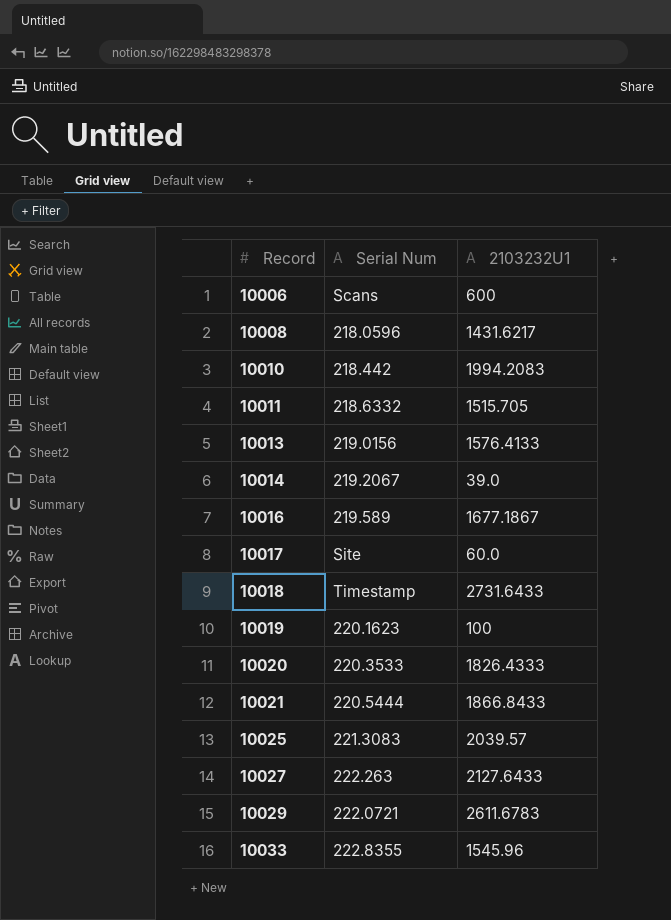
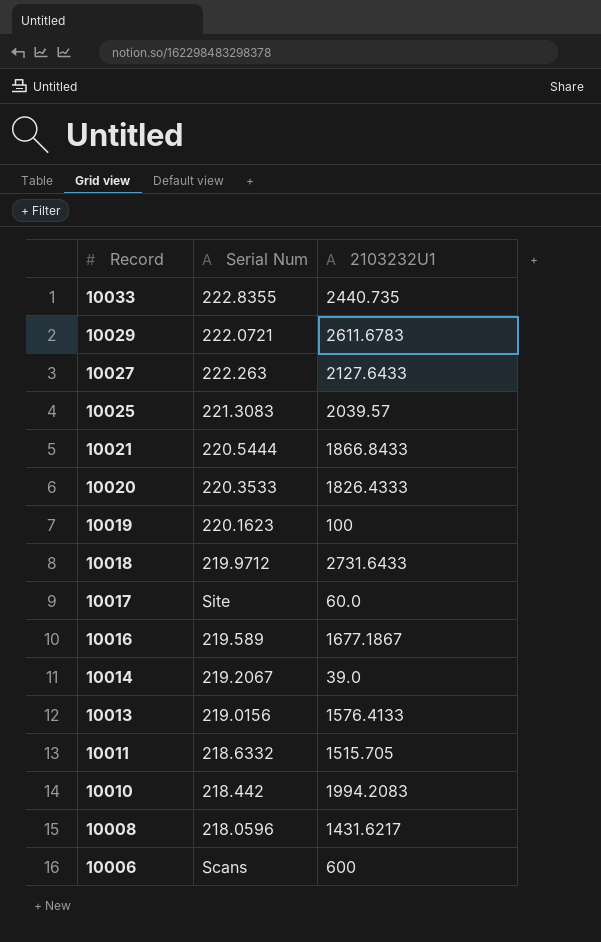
row order: Record ascending -> Record descending
10033 | 2103232U1: 1545.96 -> 2440.735
10018 | Serial Num: Timestamp -> 219.9712

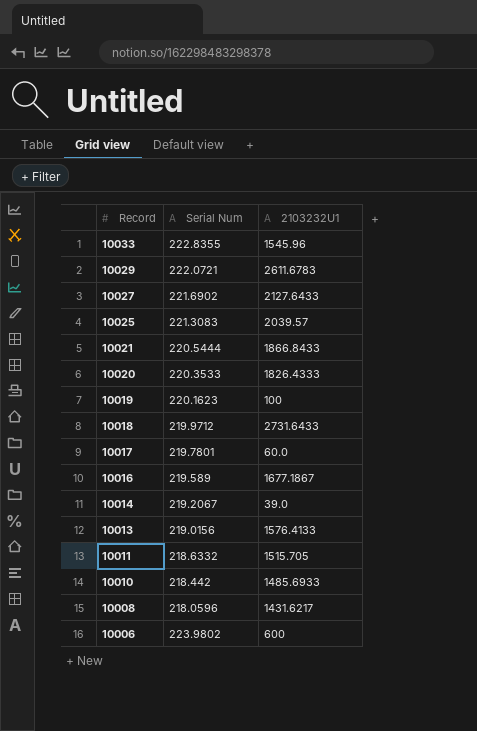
10033 | 2103232U1: 2440.735 -> 1545.96
10027 | Serial Num: 222.263 -> 221.6902
10017 | Serial Num: Site -> 219.7801
10010 | 2103232U1: 1994.2083 -> 1485.6933
10006 | Serial Num: Scans -> 223.9802

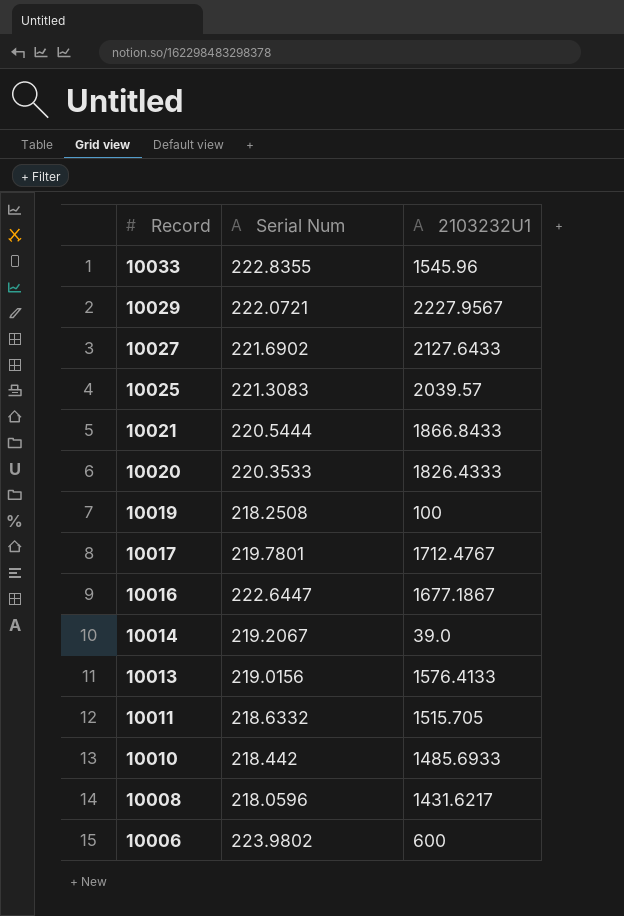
row 10018: 219.9712 | 2731.6433 -> none
10029 | 2103232U1: 2611.6783 -> 2227.9567
10019 | Serial Num: 220.1623 -> 218.2508
10017 | 2103232U1: 60.0 -> 1712.4767
10016 | Serial Num: 219.589 -> 222.6447

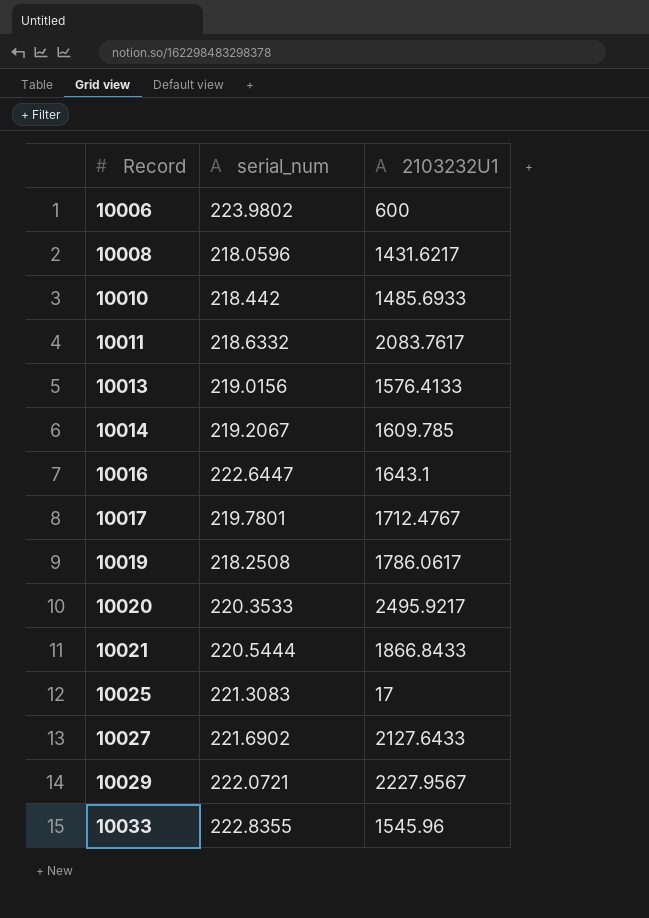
row order: Record descending -> Record ascending
column name: Serial Num -> serial_num
10011 | 2103232U1: 1515.705 -> 2083.7617
10014 | 2103232U1: 39.0 -> 1609.785
10016 | 2103232U1: 1677.1867 -> 1643.1
10019 | 2103232U1: 100 -> 1786.0617
10020 | 2103232U1: 1826.4333 -> 2495.9217
10025 | 2103232U1: 2039.57 -> 17

